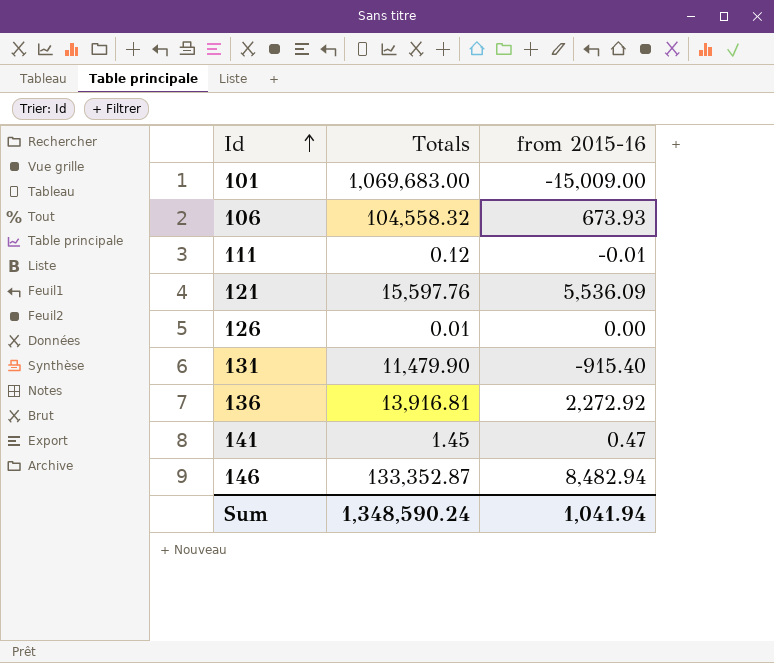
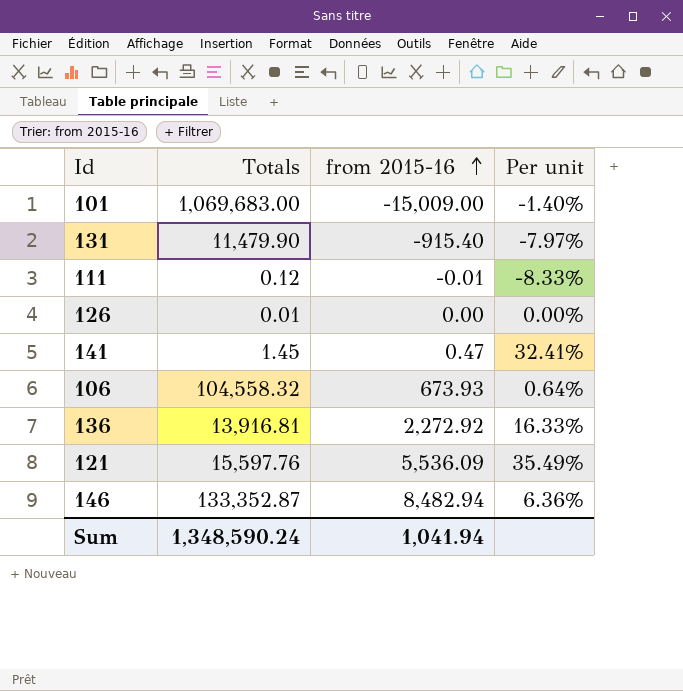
row order: Id ascending -> from 2015-16 ascending
column Per unit | formula: none -> [from 2015-16] / [Totals]

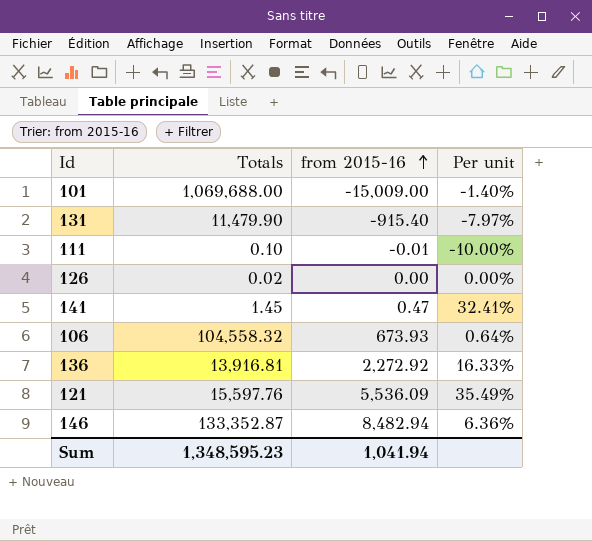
101 | Totals: 1,069,683.00 -> 1,069,688.00
111 | Totals: 0.12 -> 0.10
111 | Per unit: -8.33% -> -10.00%
126 | Totals: 0.01 -> 0.02
Sum | Totals: 1,348,590.24 -> 1,348,595.23

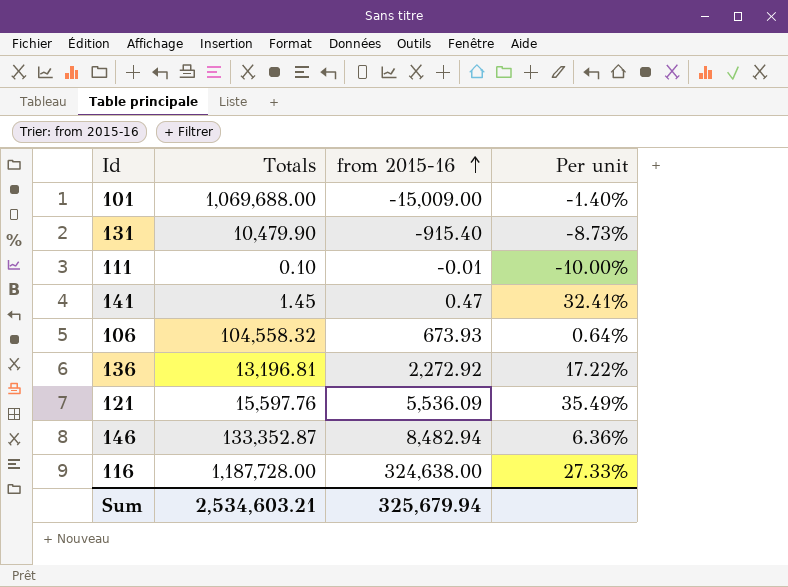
row 126: 0.02 | 0.00 | 0.00% -> none
131 | Totals: 11,479.90 -> 10,479.90
131 | Per unit: -7.97% -> -8.73%
136 | Totals: 13,916.81 -> 13,196.81
136 | Per unit: 16.33% -> 17.22%
row 116: none -> 1,187,728.00 | 324,638.00 | 27.33%
Sum | Totals: 1,348,595.23 -> 2,534,603.21
Sum | from 2015-16: 1,041.94 -> 325,679.94

